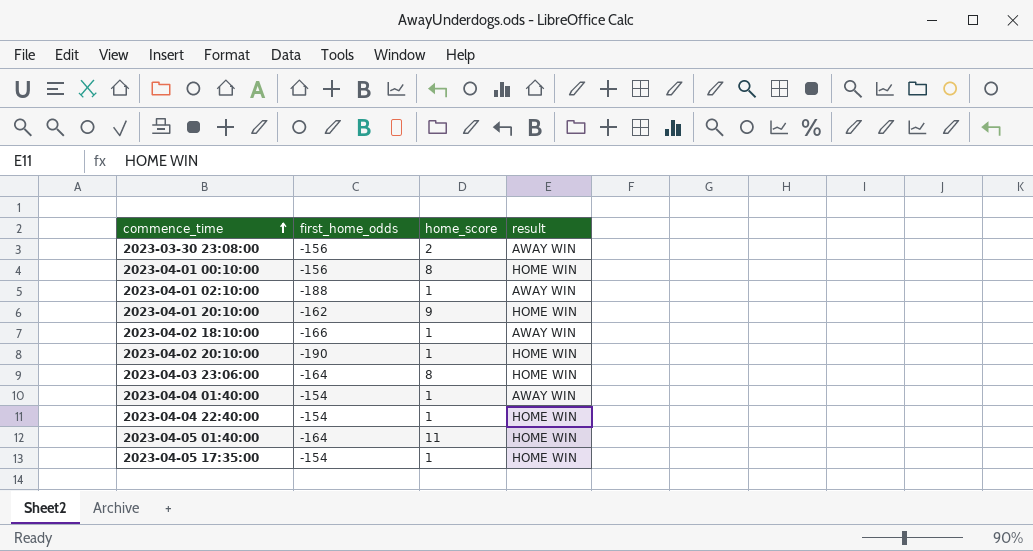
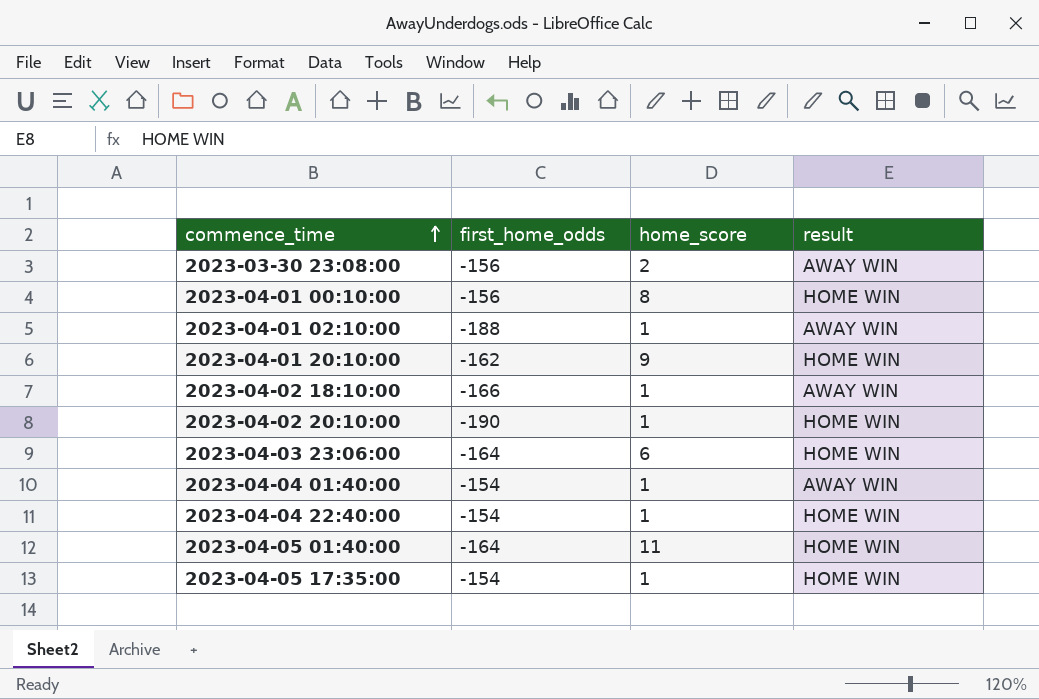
2023-04-03 23:06:00 | home_score: 8 -> 6

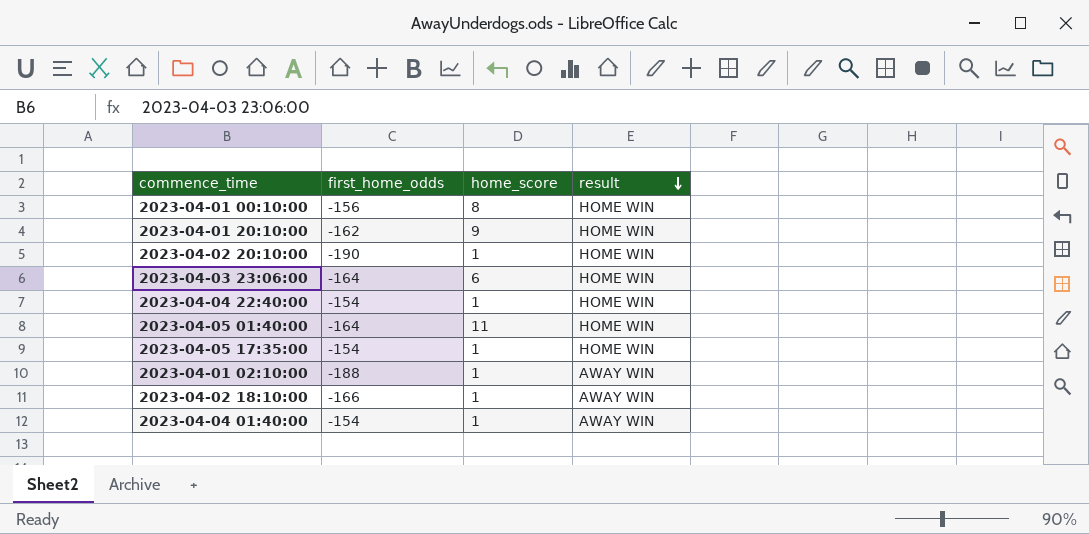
row order: commence_time ascending -> result descending
row 2023-03-30 23:08:00: -156 | 2 | AWAY WIN -> none

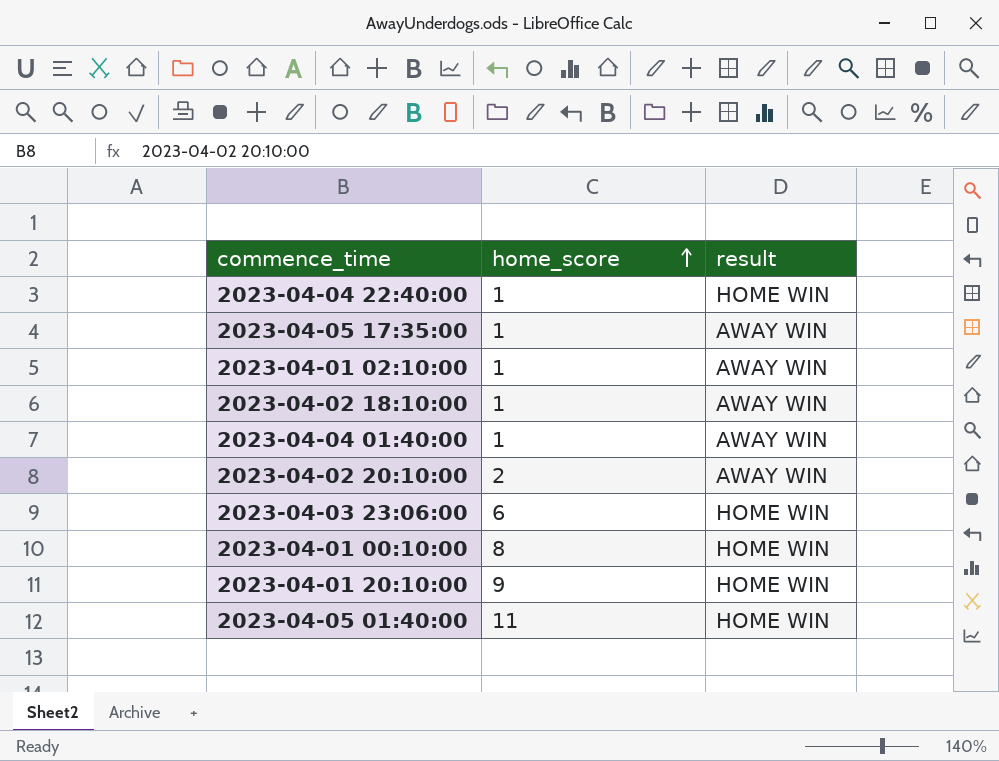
row order: result descending -> home_score ascending
column first_home_odds | position: 2 -> none
2023-04-05 17:35:00 | result: HOME WIN -> AWAY WIN
2023-04-02 20:10:00 | home_score: 1 -> 2
2023-04-02 20:10:00 | result: HOME WIN -> AWAY WIN

